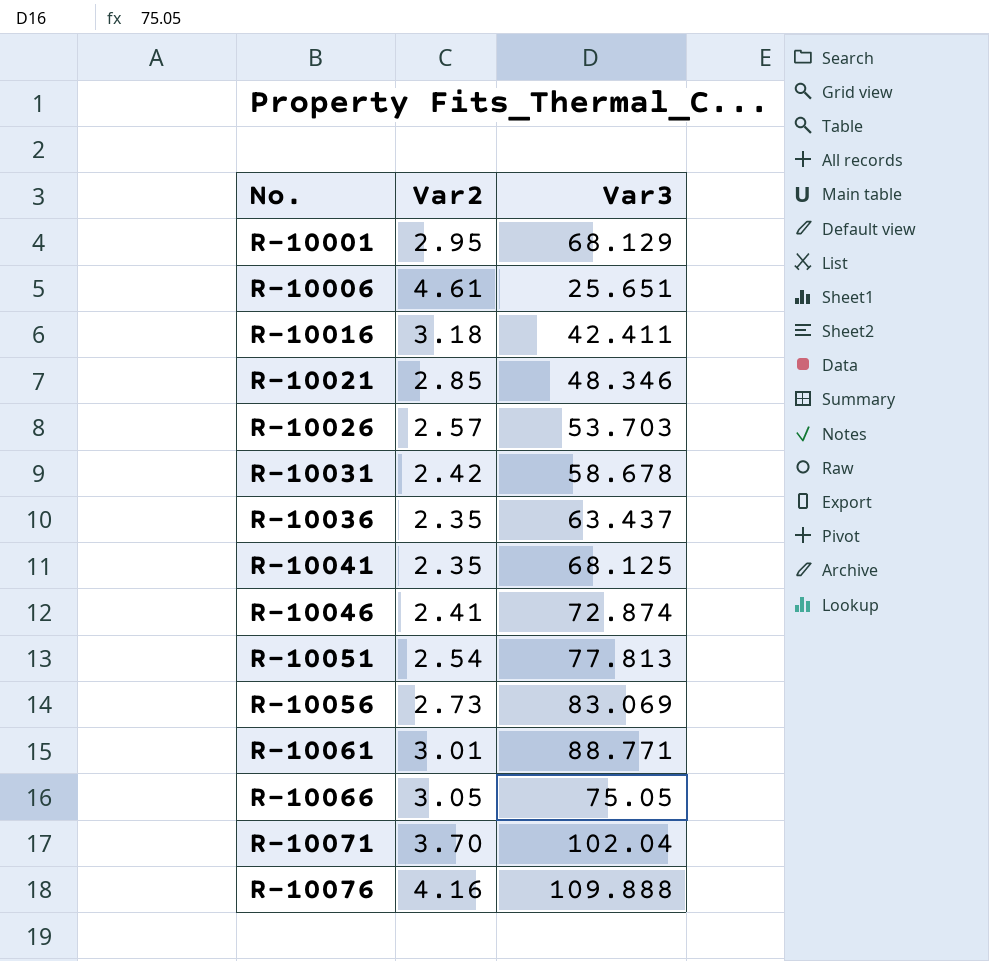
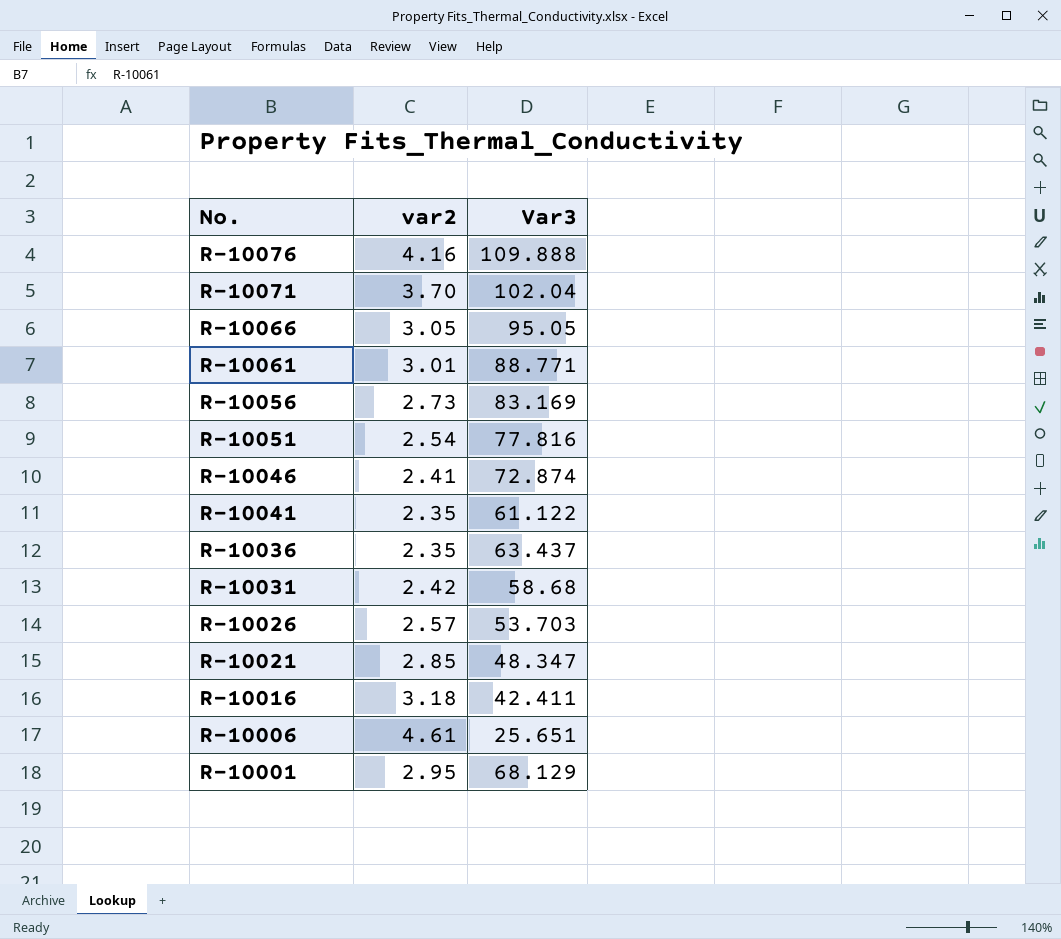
row order: No. ascending -> No. descending
column name: Var2 -> var2
R-10066 | Var3: 75.05 -> 95.05
R-10056 | Var3: 83.069 -> 83.169
R-10051 | Var3: 77.813 -> 77.816
R-10041 | Var3: 68.125 -> 61.122
R-10031 | Var3: 58.678 -> 58.68
R-10021 | Var3: 48.346 -> 48.347

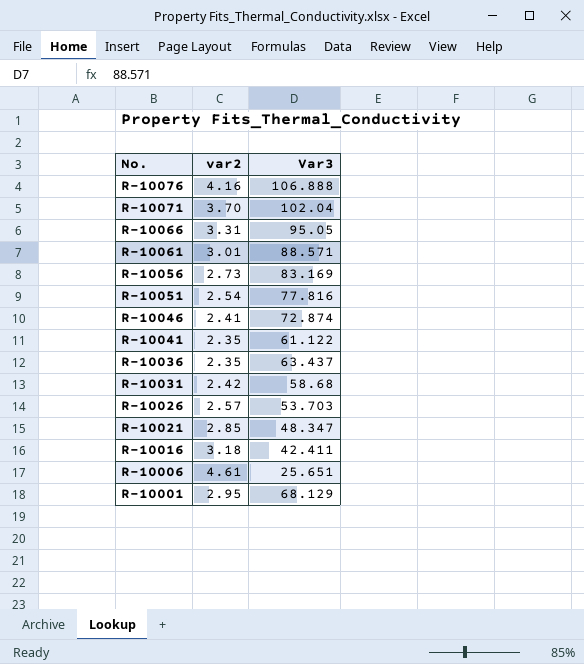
R-10076 | Var3: 109.888 -> 106.888
R-10066 | var2: 3.05 -> 3.31
R-10061 | Var3: 88.771 -> 88.571

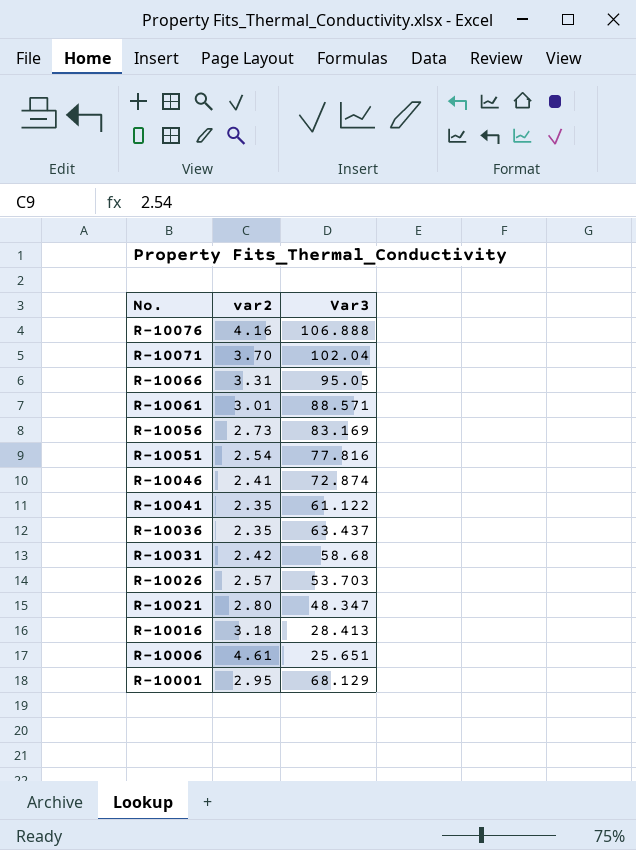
R-10021 | var2: 2.85 -> 2.80
R-10016 | Var3: 42.411 -> 28.413

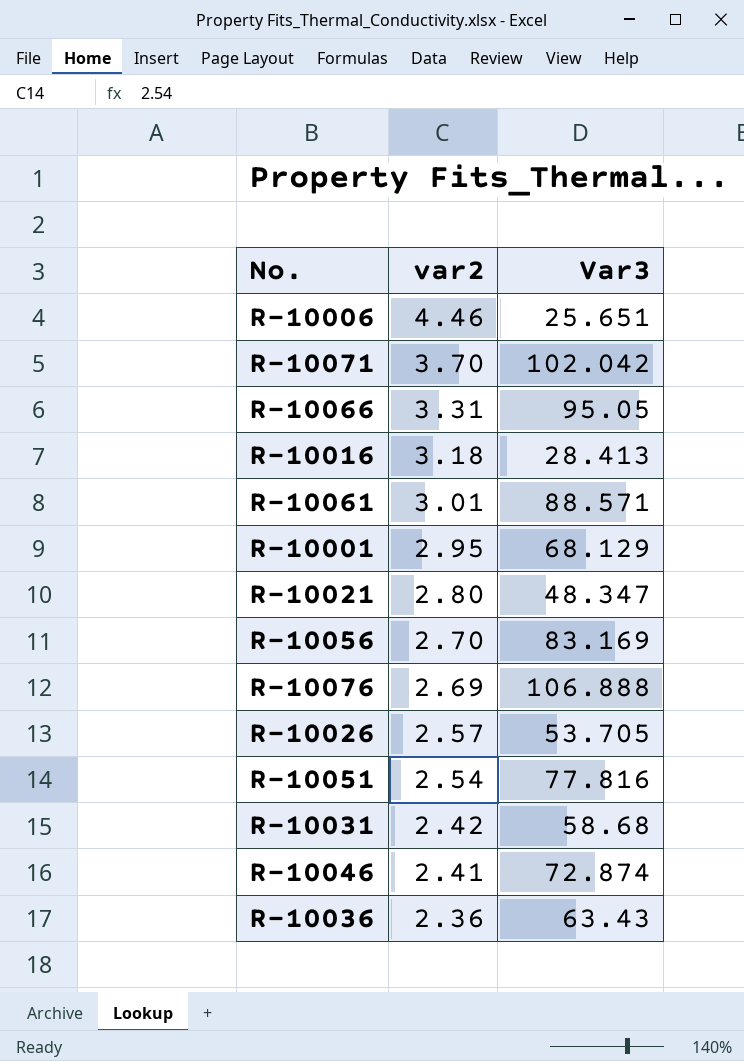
row order: No. descending -> var2 descending
row R-10041: 2.35 | 61.122 -> none
R-10006 | var2: 4.61 -> 4.46
R-10071 | Var3: 102.04 -> 102.042
R-10056 | var2: 2.73 -> 2.70
R-10076 | var2: 4.16 -> 2.69
R-10026 | Var3: 53.703 -> 53.705
R-10036 | var2: 2.35 -> 2.36
R-10036 | Var3: 63.437 -> 63.43

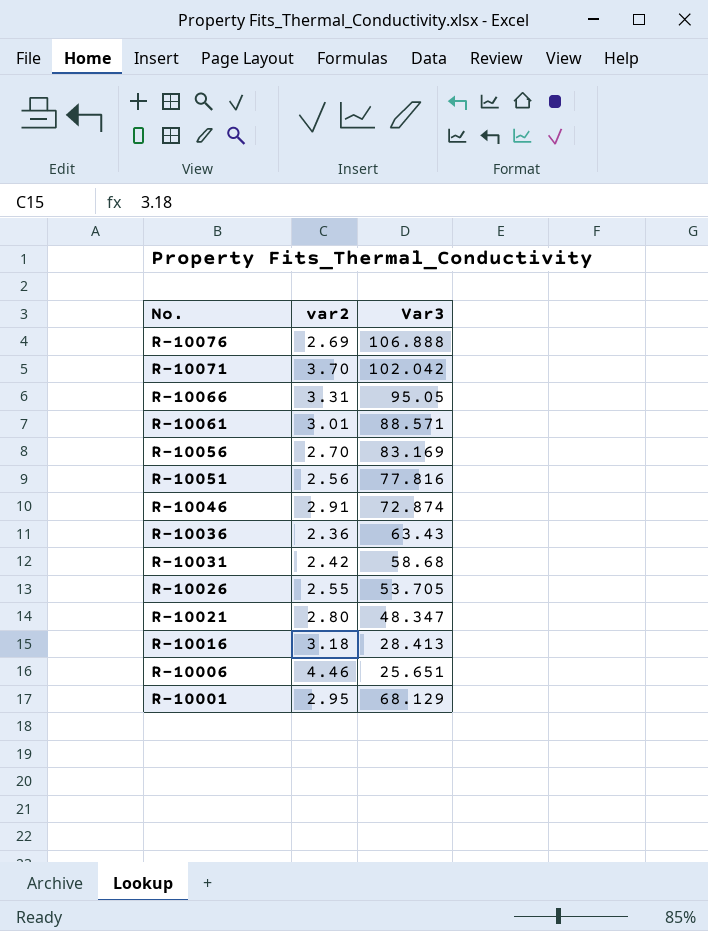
row order: var2 descending -> No. descending
R-10051 | var2: 2.54 -> 2.56
R-10046 | var2: 2.41 -> 2.91
R-10026 | var2: 2.57 -> 2.55

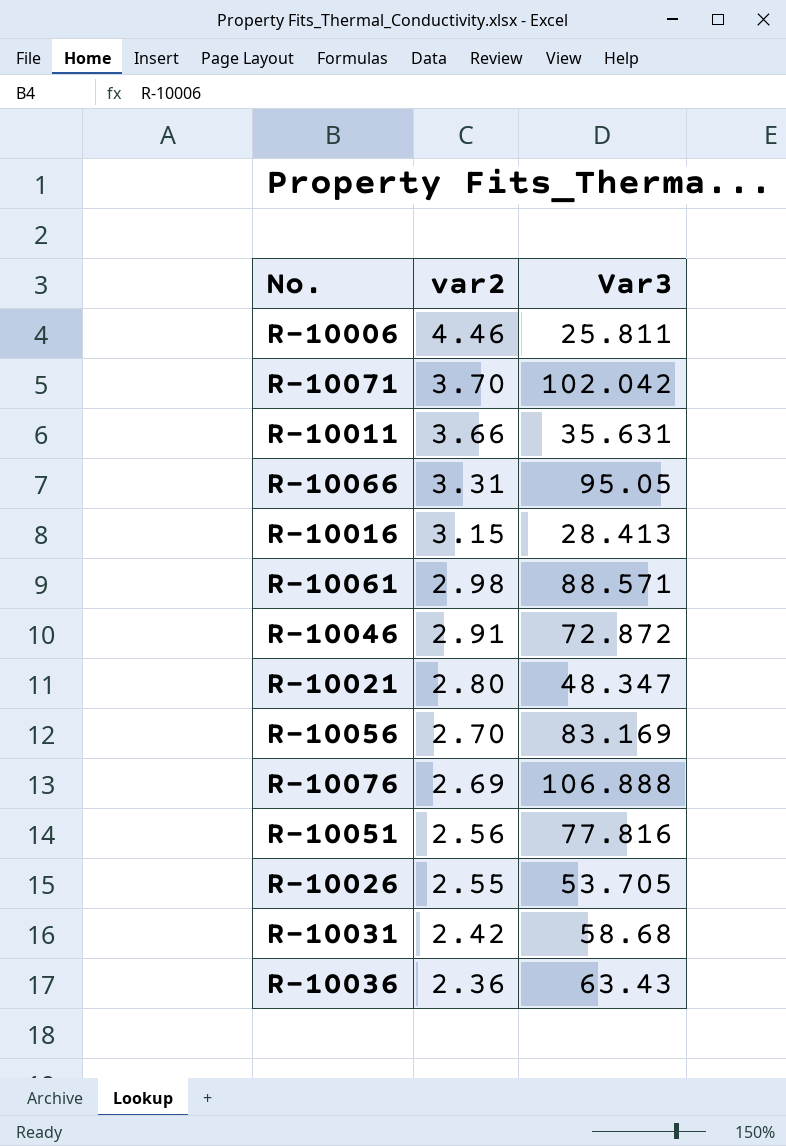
row order: No. descending -> var2 descending
row R-10001: 2.95 | 68.129 -> none
R-10006 | Var3: 25.651 -> 25.811
row R-10011: none -> 3.66 | 35.631
R-10016 | var2: 3.18 -> 3.15
R-10061 | var2: 3.01 -> 2.98
R-10046 | Var3: 72.874 -> 72.872

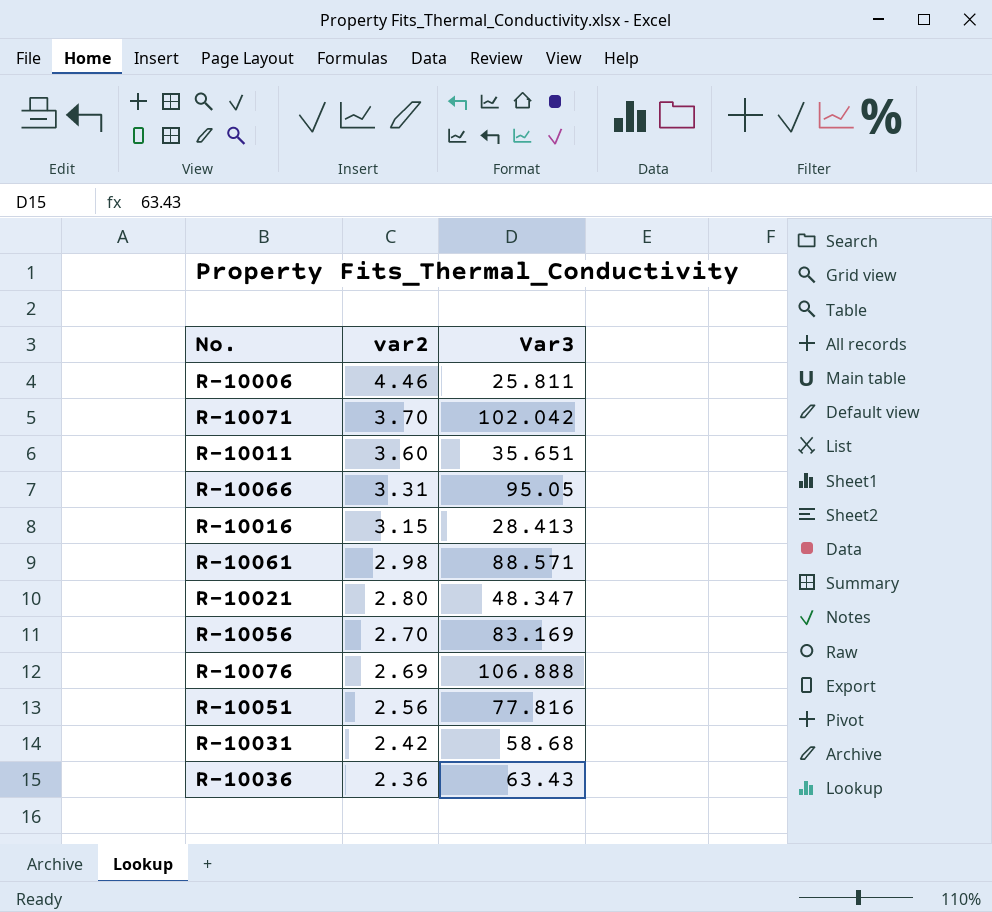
row R-10046: 2.91 | 72.872 -> none
row R-10026: 2.55 | 53.705 -> none
R-10011 | var2: 3.66 -> 3.60
R-10011 | Var3: 35.631 -> 35.651

